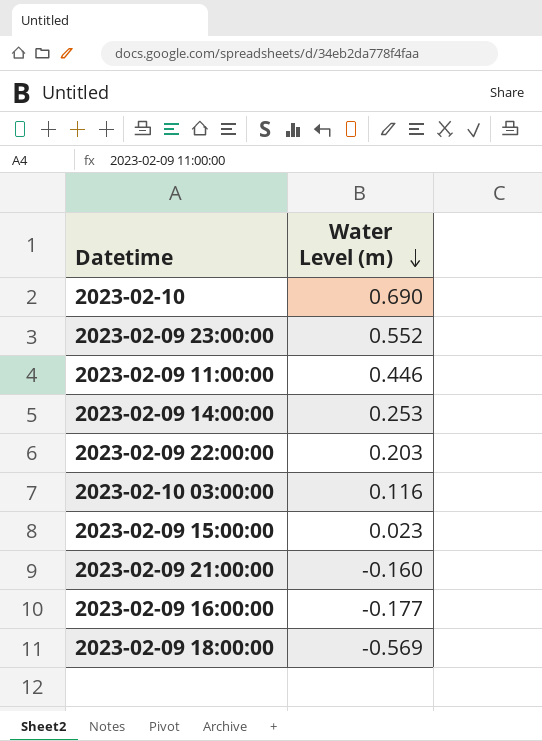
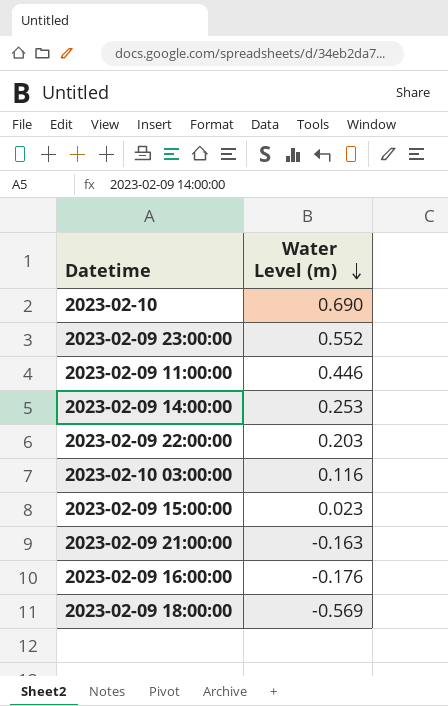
2023-02-09 21:00:00 | Water Level (m): -0.160 -> -0.163
2023-02-09 16:00:00 | Water Level (m): -0.177 -> -0.176

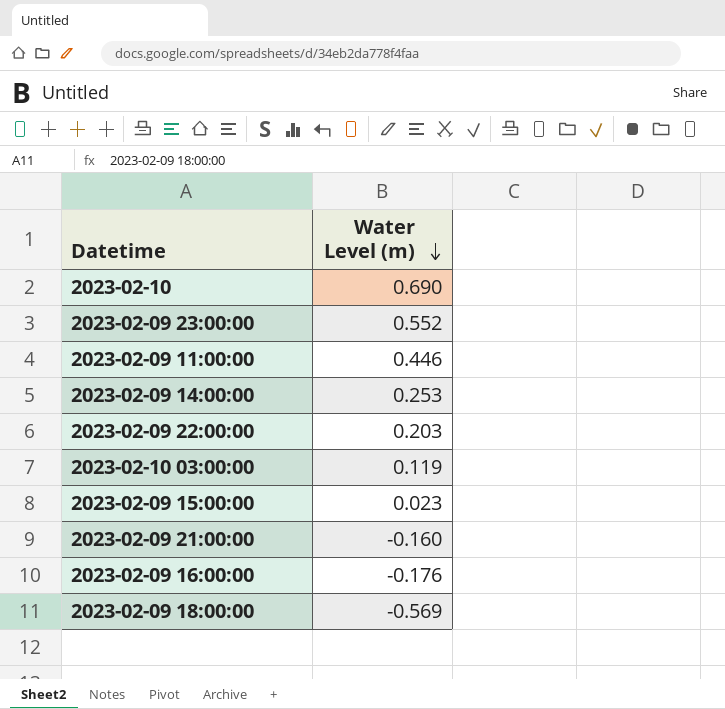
2023-02-10 03:00:00 | Water Level (m): 0.116 -> 0.119
2023-02-09 21:00:00 | Water Level (m): -0.163 -> -0.160

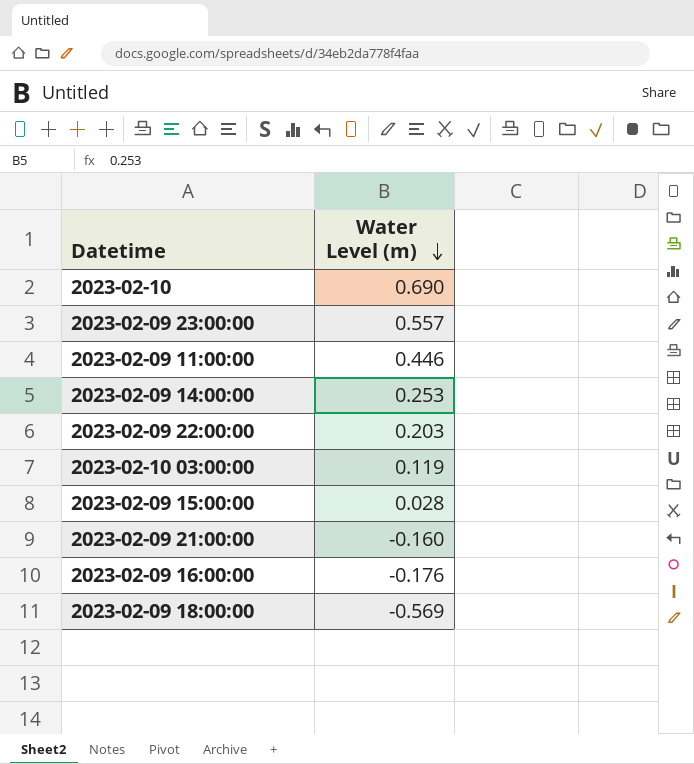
2023-02-09 23:00:00 | Water Level (m): 0.552 -> 0.557
2023-02-09 15:00:00 | Water Level (m): 0.023 -> 0.028

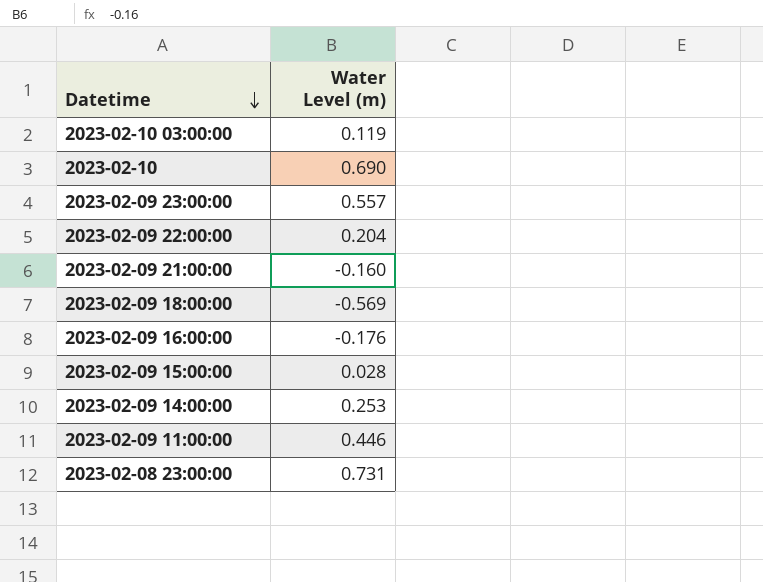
row order: Water Level (m) descending -> Datetime descending
2023-02-09 22:00:00 | Water Level (m): 0.203 -> 0.204
row 2023-02-08 23:00:00: none -> 0.731

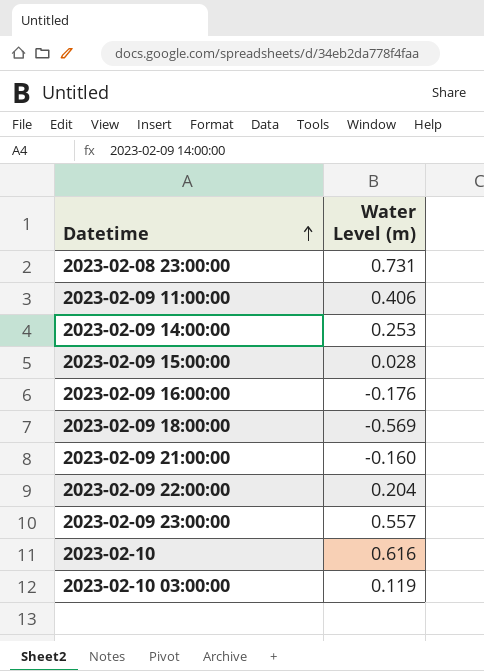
row order: Datetime descending -> Datetime ascending
2023-02-09 11:00:00 | Water Level (m): 0.446 -> 0.406
2023-02-10 | Water Level (m): 0.690 -> 0.616

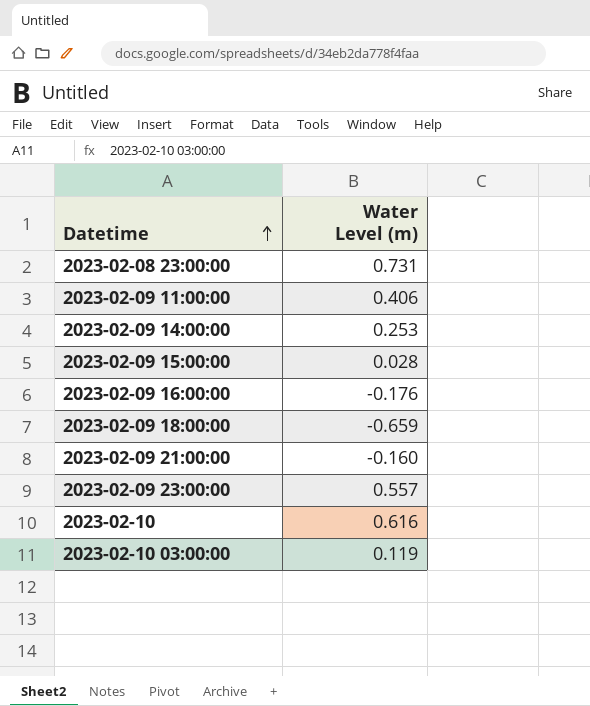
row 2023-02-09 22:00:00: 0.204 -> none
2023-02-09 18:00:00 | Water Level (m): -0.569 -> -0.659

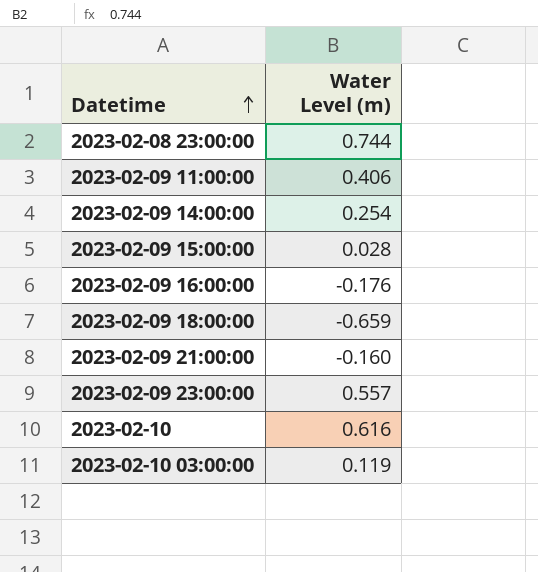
2023-02-08 23:00:00 | Water Level (m): 0.731 -> 0.744
2023-02-09 14:00:00 | Water Level (m): 0.253 -> 0.254

